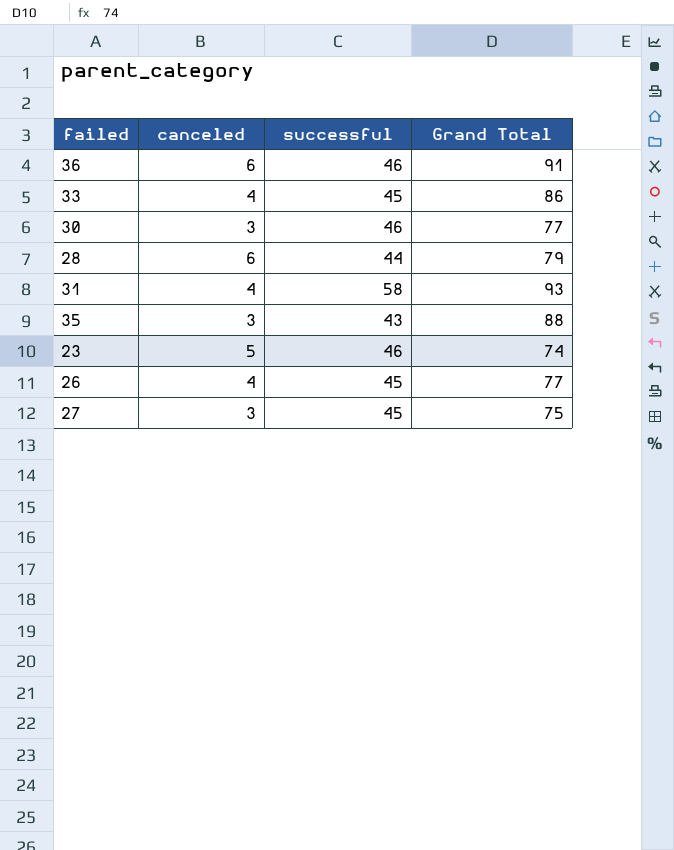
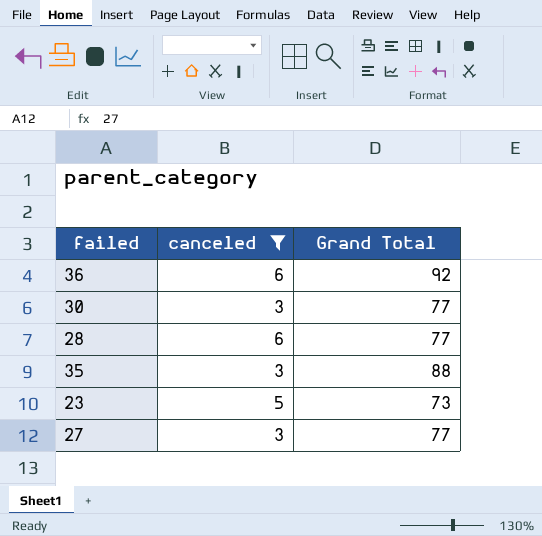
filter: none -> canceled != 4
column successful | position: 3 -> none
36 | Grand Total: 91 -> 92
28 | Grand Total: 79 -> 77
23 | Grand Total: 74 -> 73
27 | Grand Total: 75 -> 77

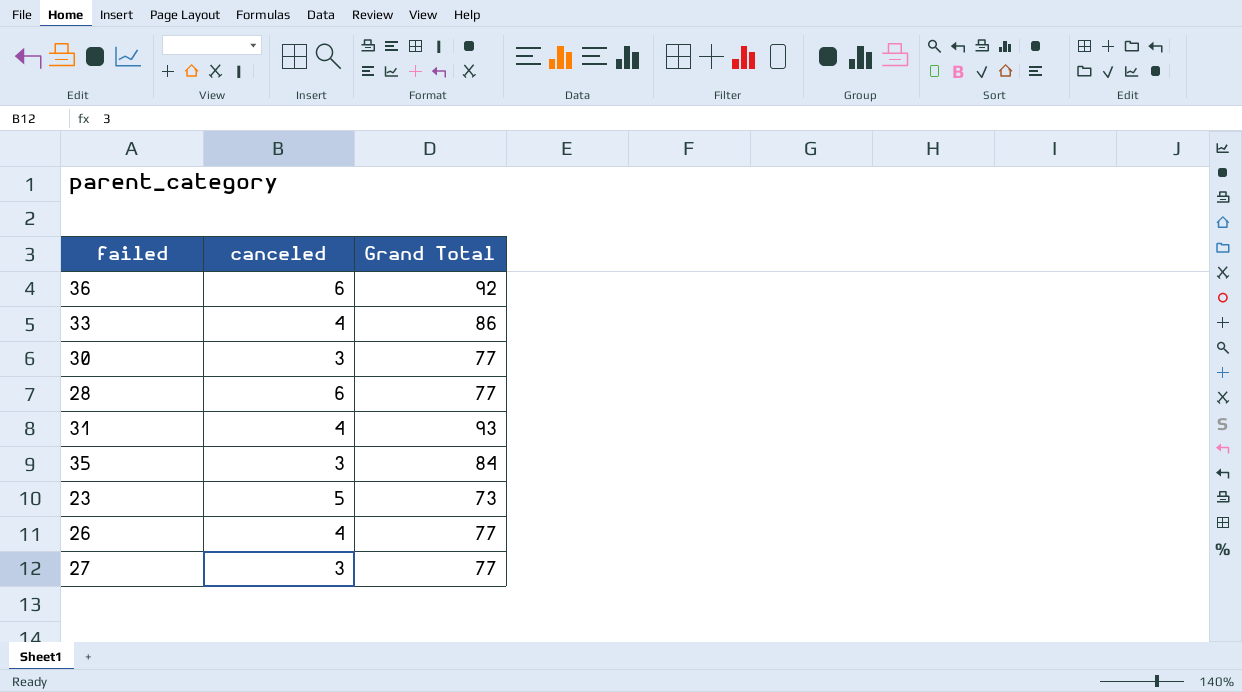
filter: canceled != 4 -> none
35 | Grand Total: 88 -> 84

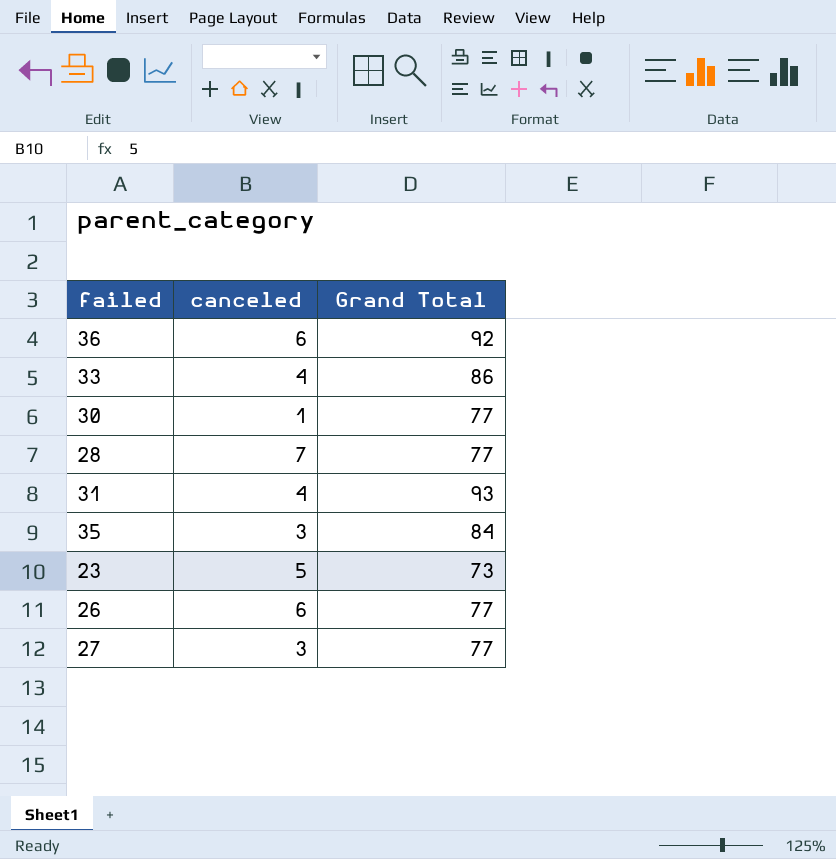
30 | canceled: 3 -> 1
28 | canceled: 6 -> 7
26 | canceled: 4 -> 6

